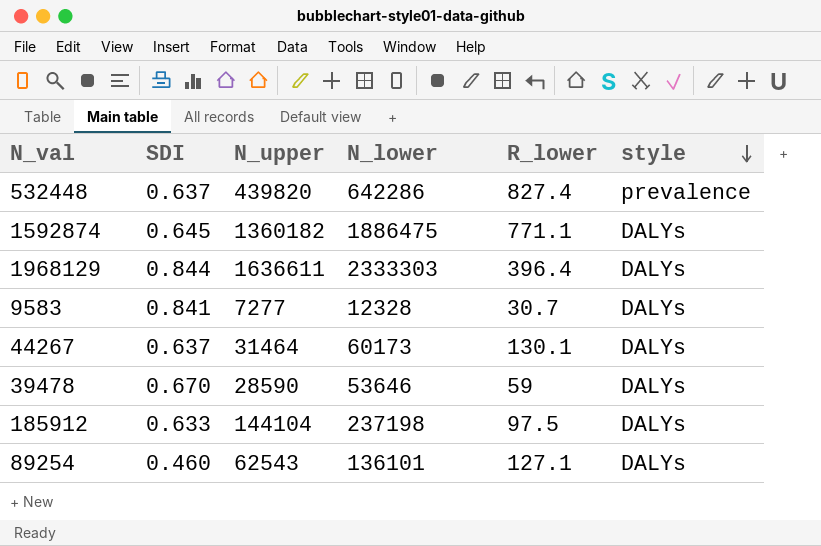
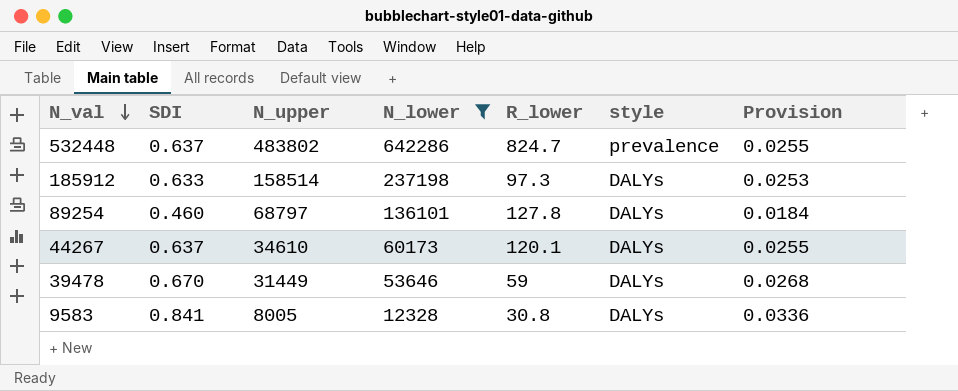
filter: none -> N_lower <= 642286
row order: style descending -> N_val descending
column Provision | formula: none -> [SDI] * 0.04
532448 | N_upper: 439820 -> 483802
532448 | R_lower: 827.4 -> 824.7
185912 | N_upper: 144104 -> 158514
185912 | R_lower: 97.5 -> 97.3
89254 | N_upper: 62543 -> 68797
89254 | R_lower: 127.1 -> 127.8
44267 | N_upper: 31464 -> 34610
44267 | R_lower: 130.1 -> 120.1
39478 | N_upper: 28590 -> 31449
9583 | N_upper: 7277 -> 8005
9583 | R_lower: 30.7 -> 30.8

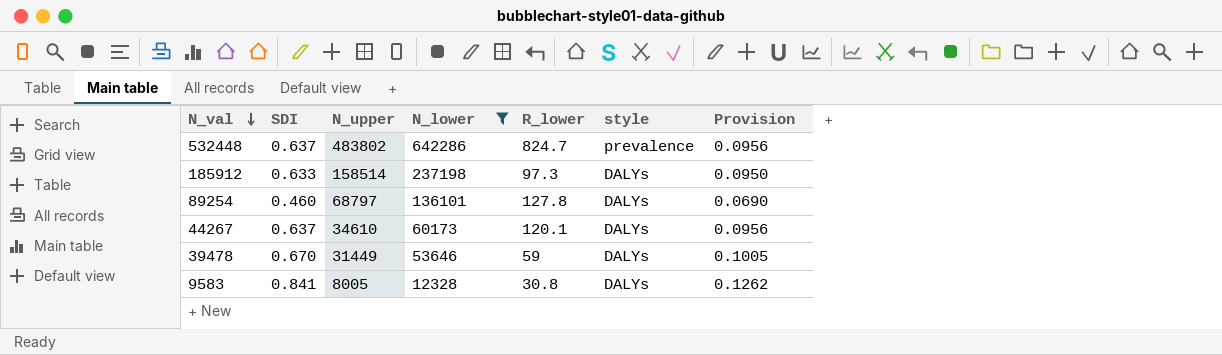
column Provision | formula: [SDI] * 0.04 -> [SDI] * 0.15

